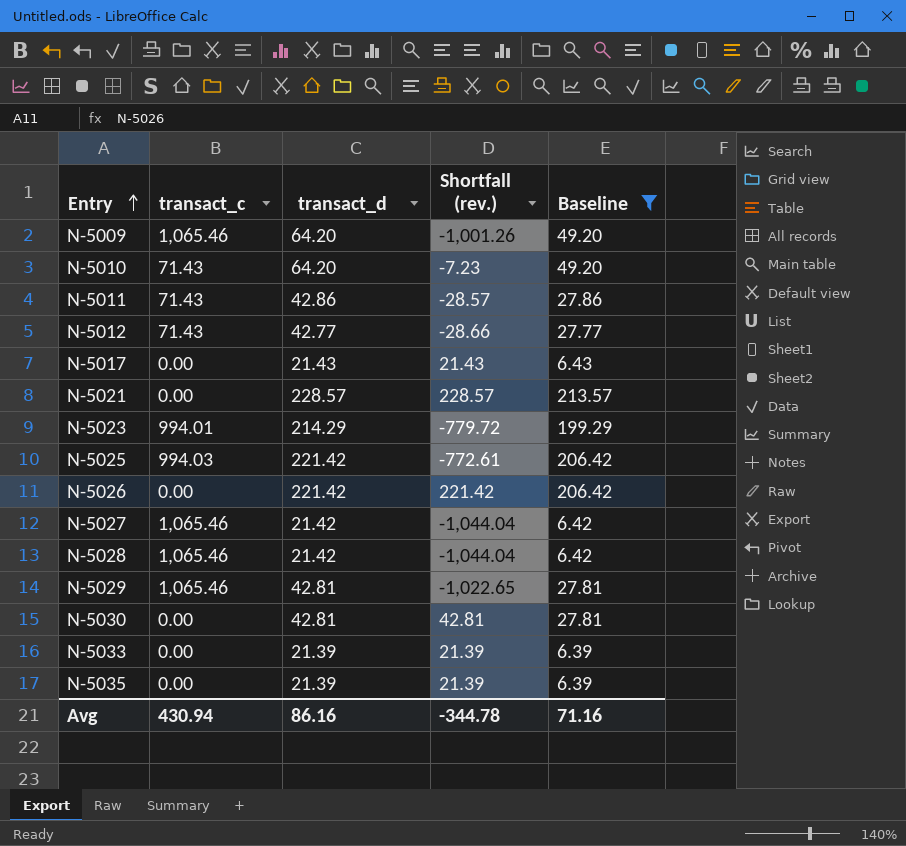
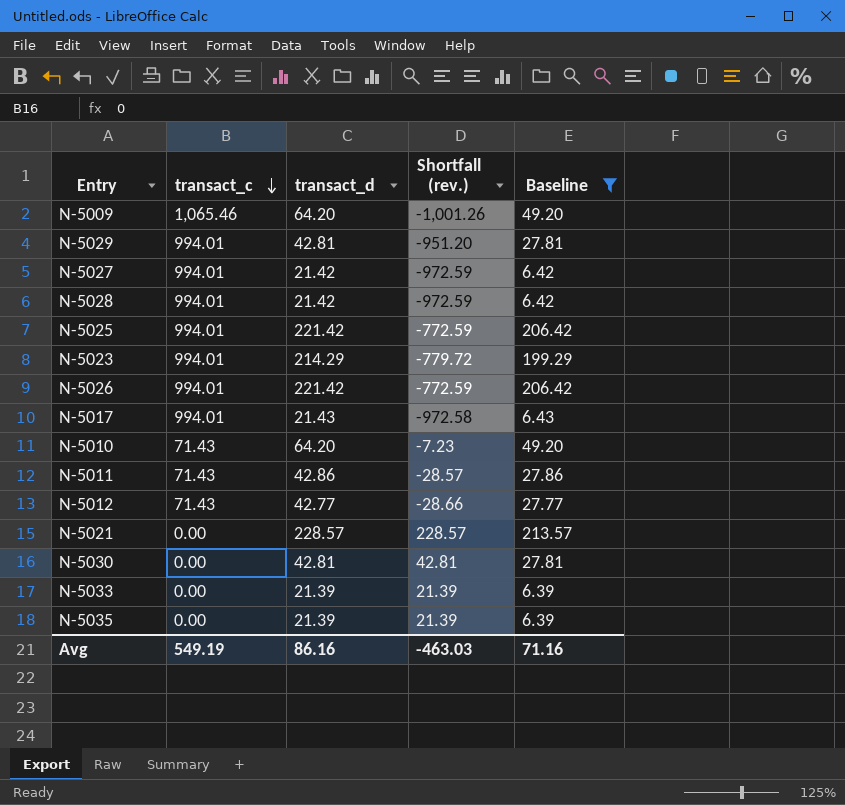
row order: Entry ascending -> transact_c descending
N-5029 | transact_c: 1,065.46 -> 994.01
N-5029 | Shortfall (rev.): -1,022.65 -> -951.20
N-5027 | transact_c: 1,065.46 -> 994.01
N-5027 | Shortfall (rev.): -1,044.04 -> -972.59
N-5028 | transact_c: 1,065.46 -> 994.01
N-5028 | Shortfall (rev.): -1,044.04 -> -972.59
N-5025 | transact_c: 994.03 -> 994.01
N-5025 | Shortfall (rev.): -772.61 -> -772.59
N-5026 | transact_c: 0.00 -> 994.01
N-5026 | Shortfall (rev.): 221.42 -> -772.59
N-5017 | transact_c: 0.00 -> 994.01
N-5017 | Shortfall (rev.): 21.43 -> -972.58
Avg | transact_c: 430.94 -> 549.19
Avg | Shortfall (rev.): -344.78 -> -463.03

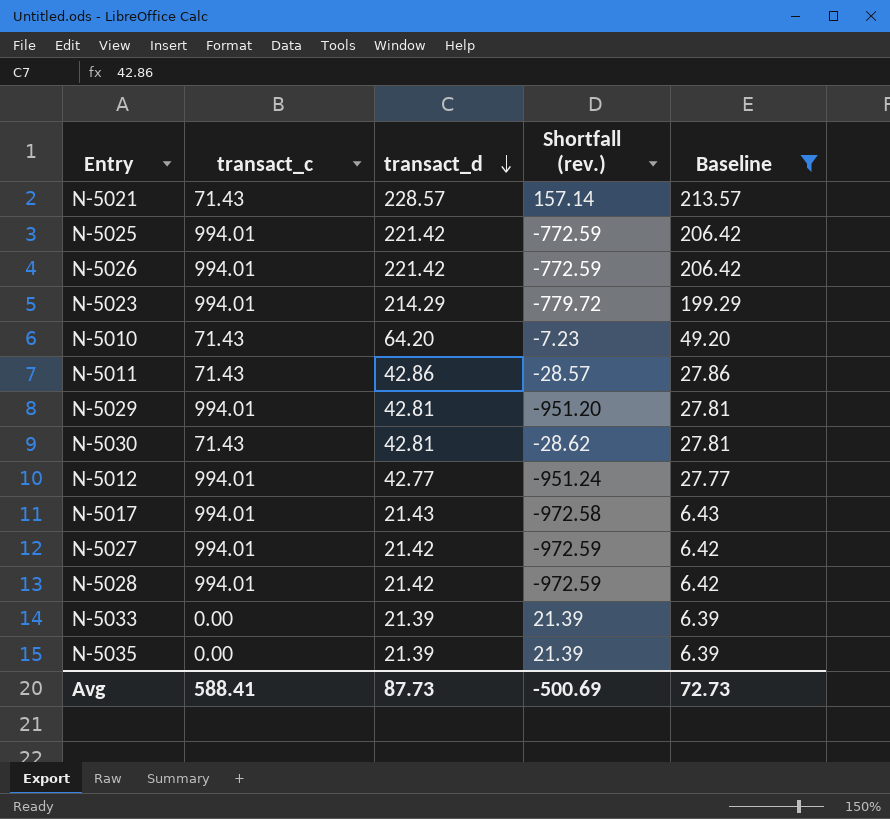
row order: transact_c descending -> transact_d descending
row N-5009: 1,065.46 | 64.20 | -1,001.26 | 49.20 -> none
N-5021 | transact_c: 0.00 -> 71.43
N-5021 | Shortfall (rev.): 228.57 -> 157.14
N-5030 | transact_c: 0.00 -> 71.43
N-5030 | Shortfall (rev.): 42.81 -> -28.62
N-5012 | transact_c: 71.43 -> 994.01
N-5012 | Shortfall (rev.): -28.66 -> -951.24
Avg | transact_c: 549.19 -> 588.41
Avg | transact_d: 86.16 -> 87.73
Avg | Shortfall (rev.): -463.03 -> -500.69
Avg | Baseline: 71.16 -> 72.73

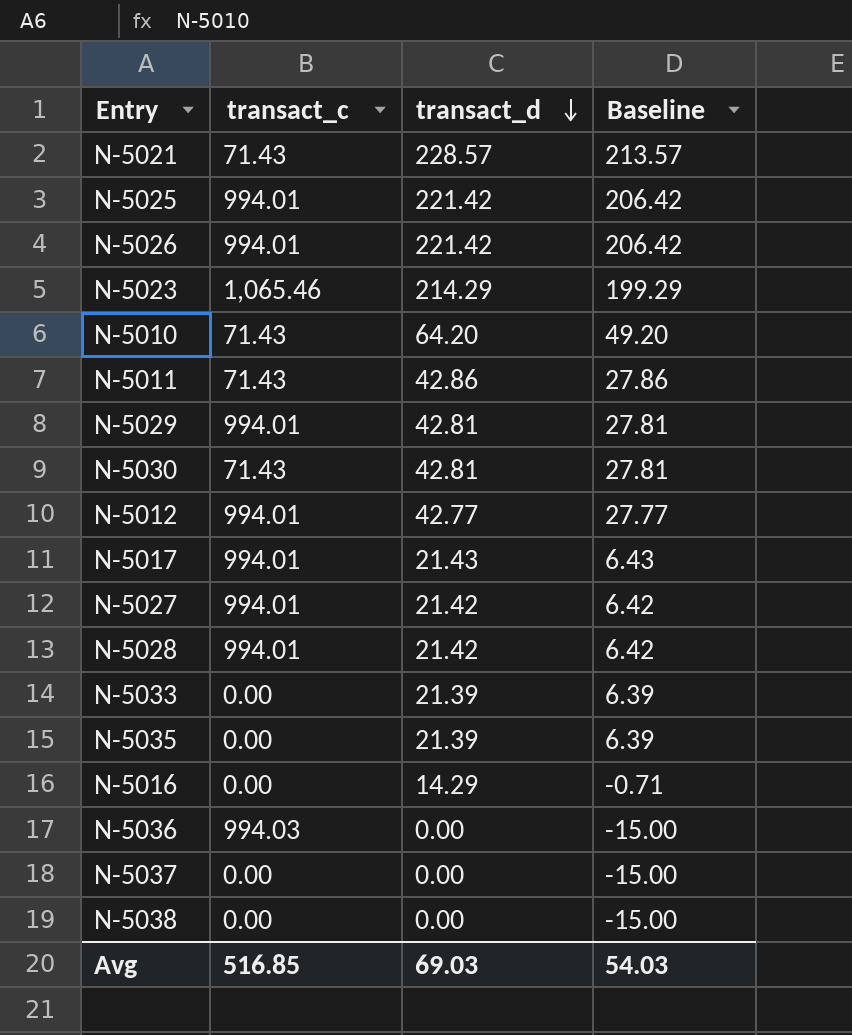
filter: Baseline >= 6.39 -> none
column Shortfall (rev.) | formula: [transact_d] - [transact_c] -> none
N-5023 | transact_c: 994.01 -> 1,065.46
Avg | transact_c: 588.41 -> 516.85
Avg | transact_d: 87.73 -> 69.03
Avg | Baseline: 72.73 -> 54.03

